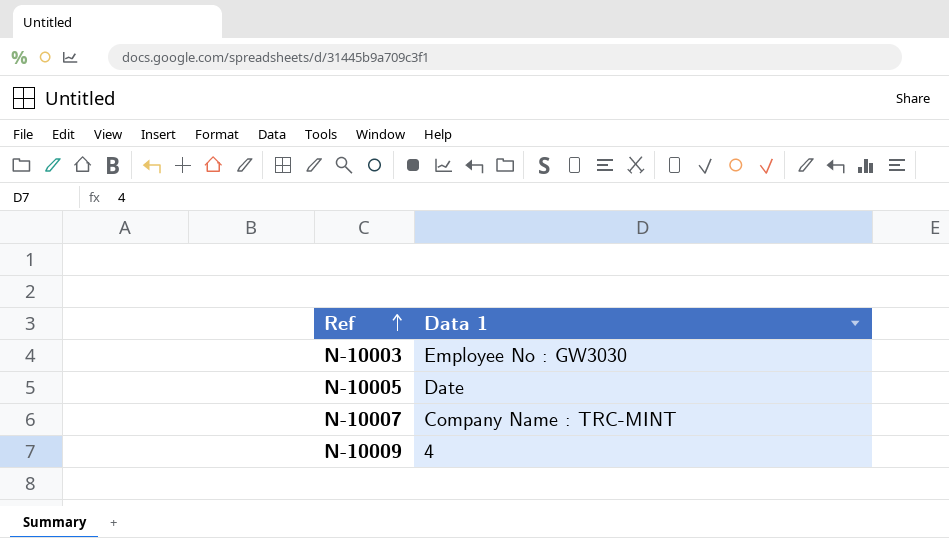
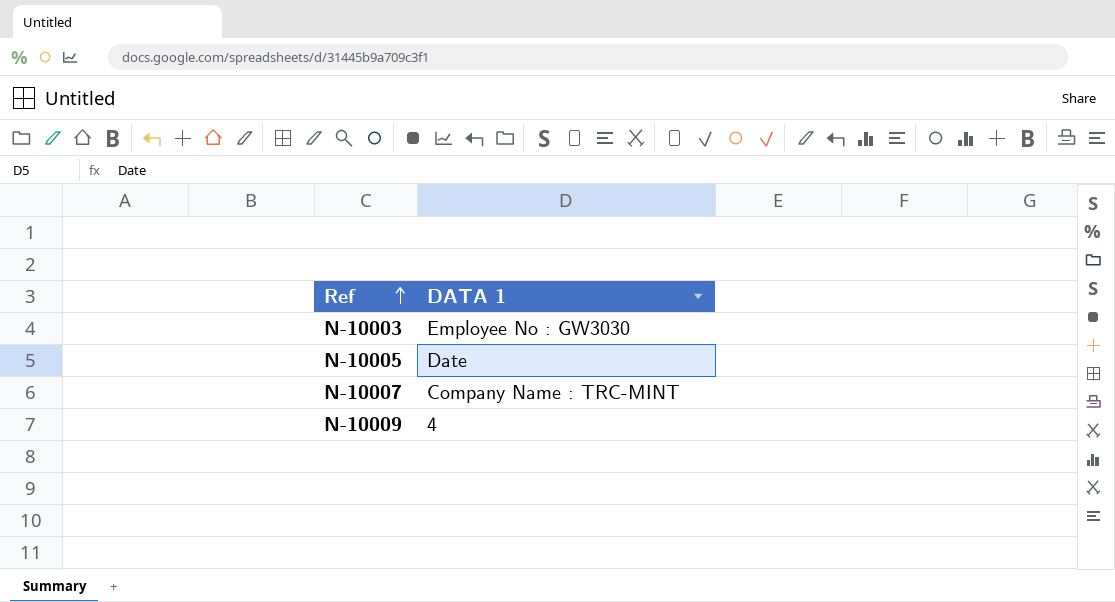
column name: Data 1 -> DATA 1

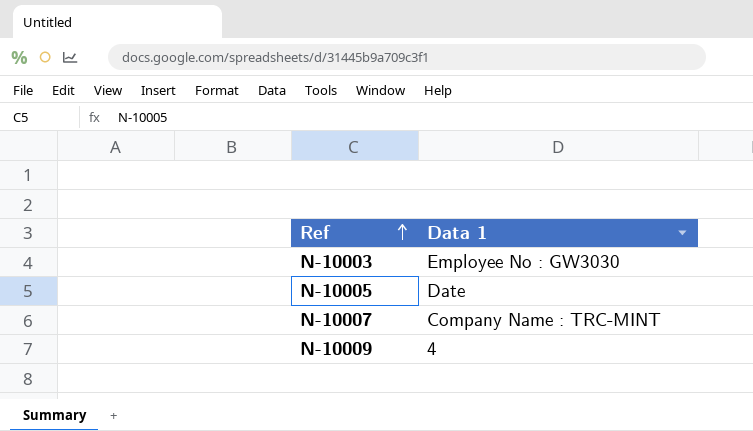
column name: DATA 1 -> Data 1

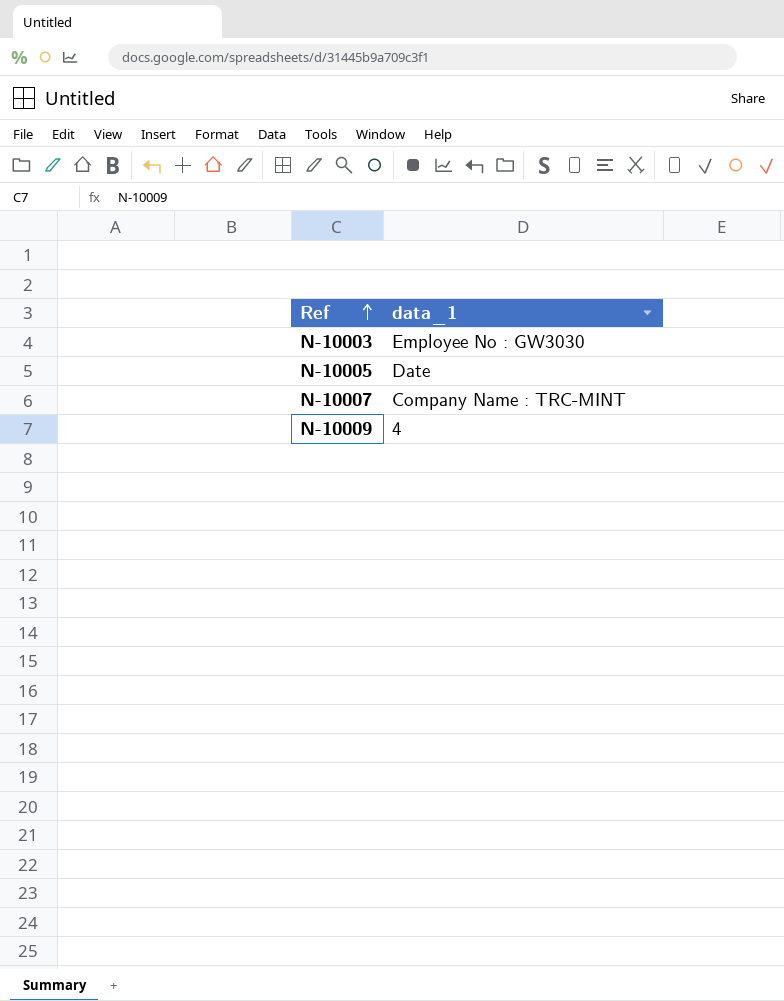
column name: Data 1 -> data_1

